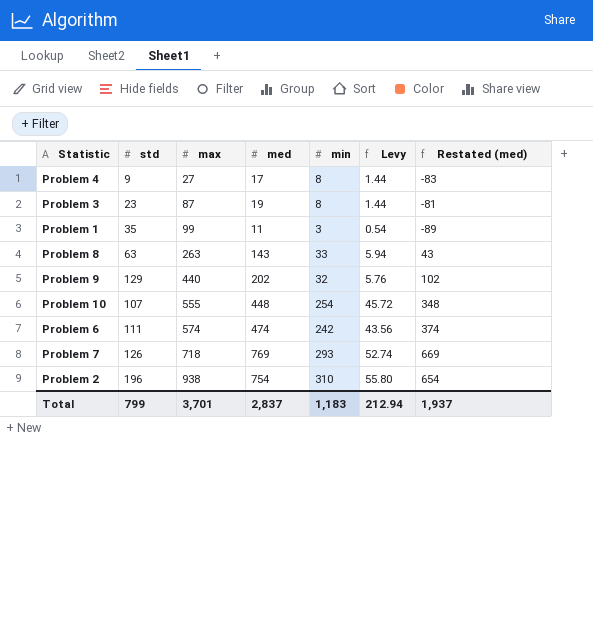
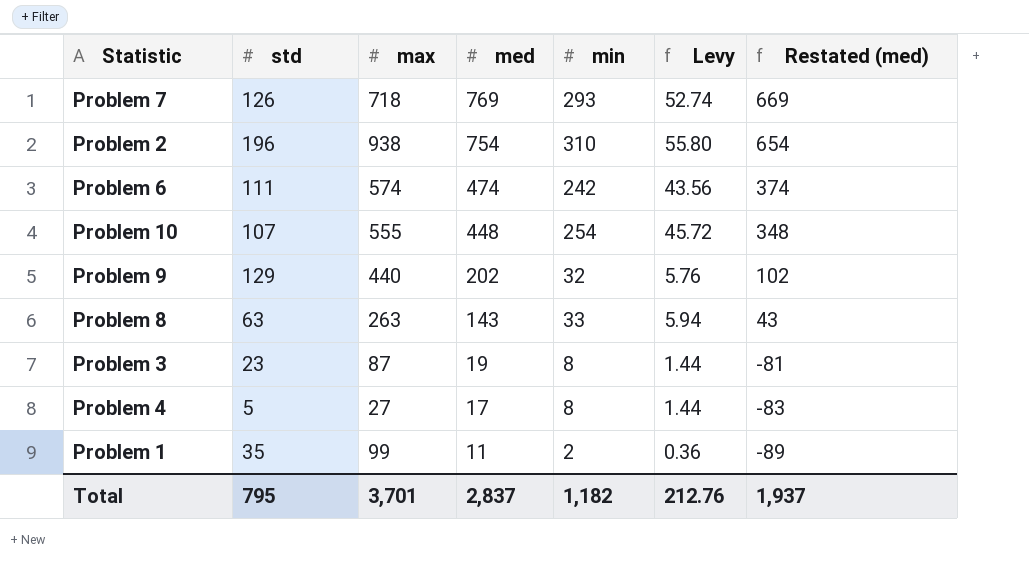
row order: max ascending -> med descending
Problem 4 | std: 9 -> 5
Problem 1 | min: 3 -> 2
Problem 1 | Levy: 0.54 -> 0.36
Total | std: 799 -> 795
Total | min: 1,183 -> 1,182
Total | Levy: 212.94 -> 212.76

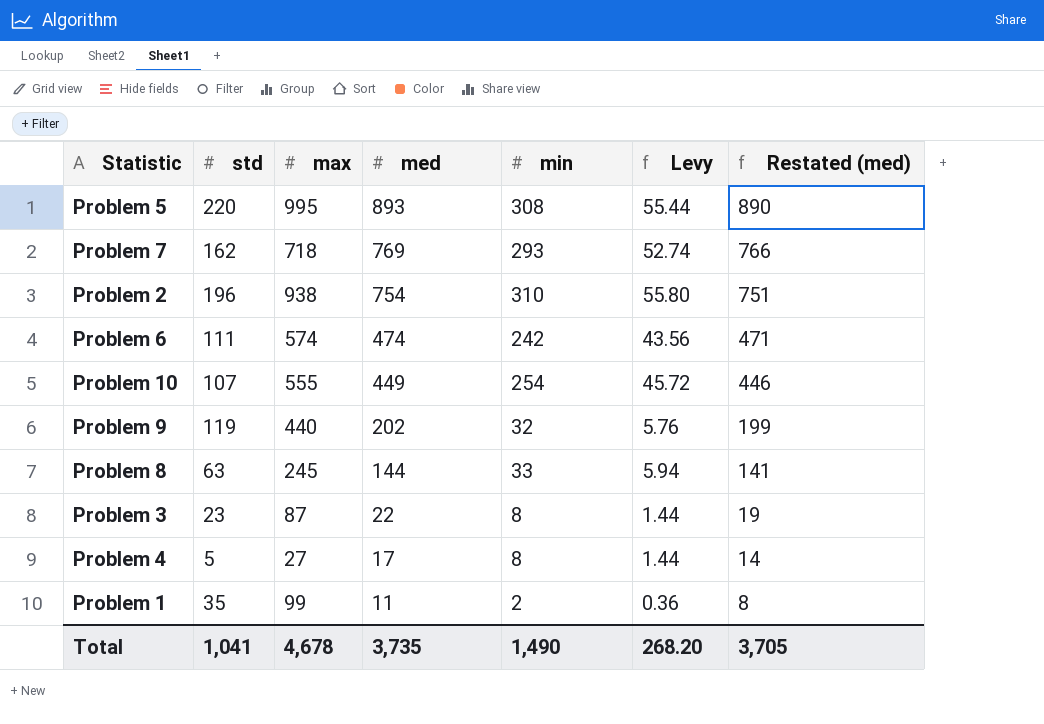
column Restated (med) | formula: [med] - 100 -> [med] - 3
row Problem 5: none -> 220 | 995 | 893 | 308 | 55.44 | 890
Problem 7 | std: 126 -> 162
Problem 10 | med: 448 -> 449
Problem 9 | std: 129 -> 119
Problem 8 | max: 263 -> 245
Problem 8 | med: 143 -> 144
Problem 3 | med: 19 -> 22
Total | std: 795 -> 1,041
Total | max: 3,701 -> 4,678
Total | med: 2,837 -> 3,735
Total | min: 1,182 -> 1,490
Total | Levy: 212.76 -> 268.20
Total | Restated (med): 1,937 -> 3,705

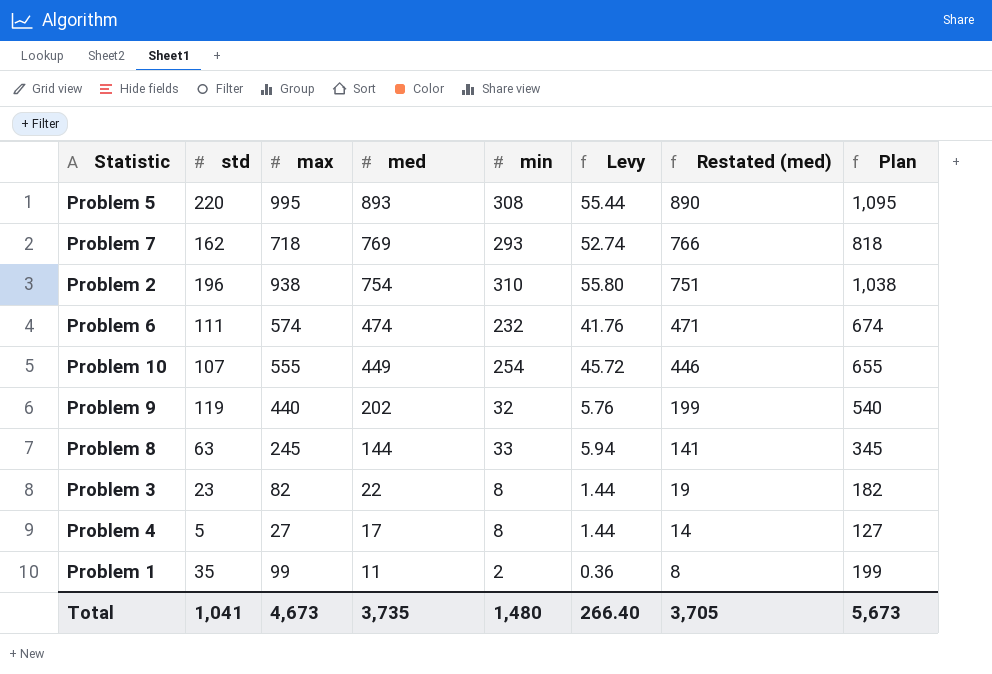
column Plan | formula: none -> [max] + 100
Problem 6 | min: 242 -> 232
Problem 6 | Levy: 43.56 -> 41.76
Problem 3 | max: 87 -> 82
Total | max: 4,678 -> 4,673
Total | min: 1,490 -> 1,480
Total | Levy: 268.20 -> 266.40

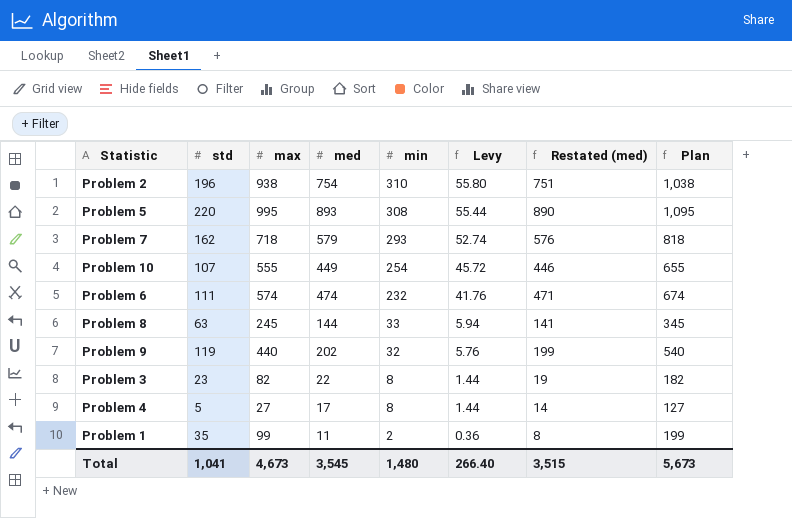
row order: med descending -> min descending
Problem 7 | med: 769 -> 579
Problem 7 | Restated (med): 766 -> 576
Total | med: 3,735 -> 3,545
Total | Restated (med): 3,705 -> 3,515

